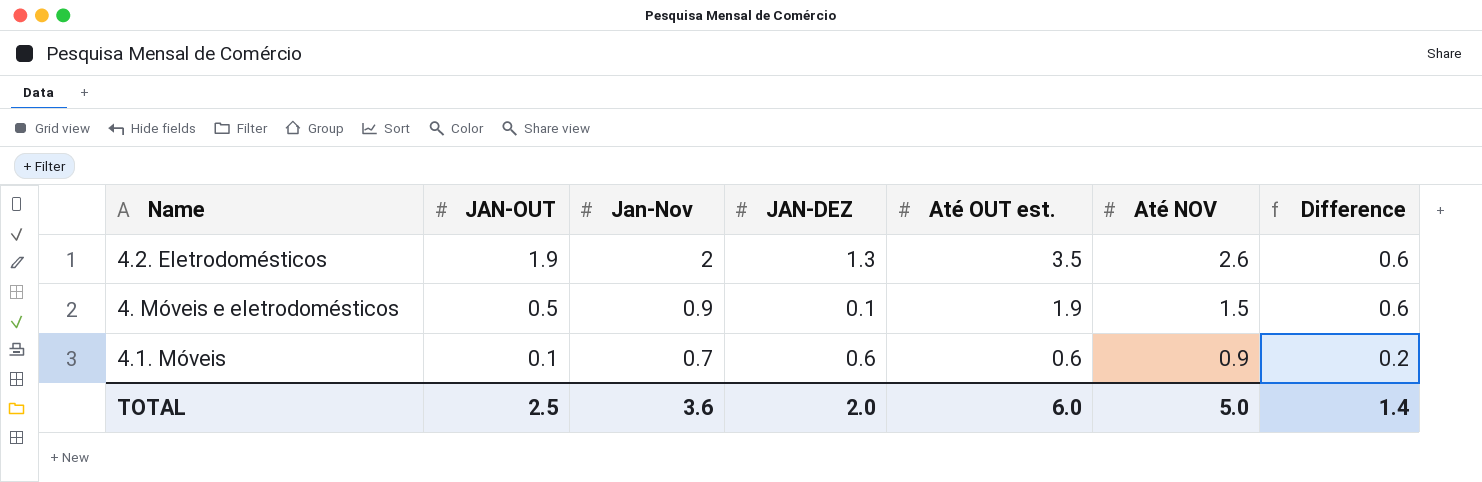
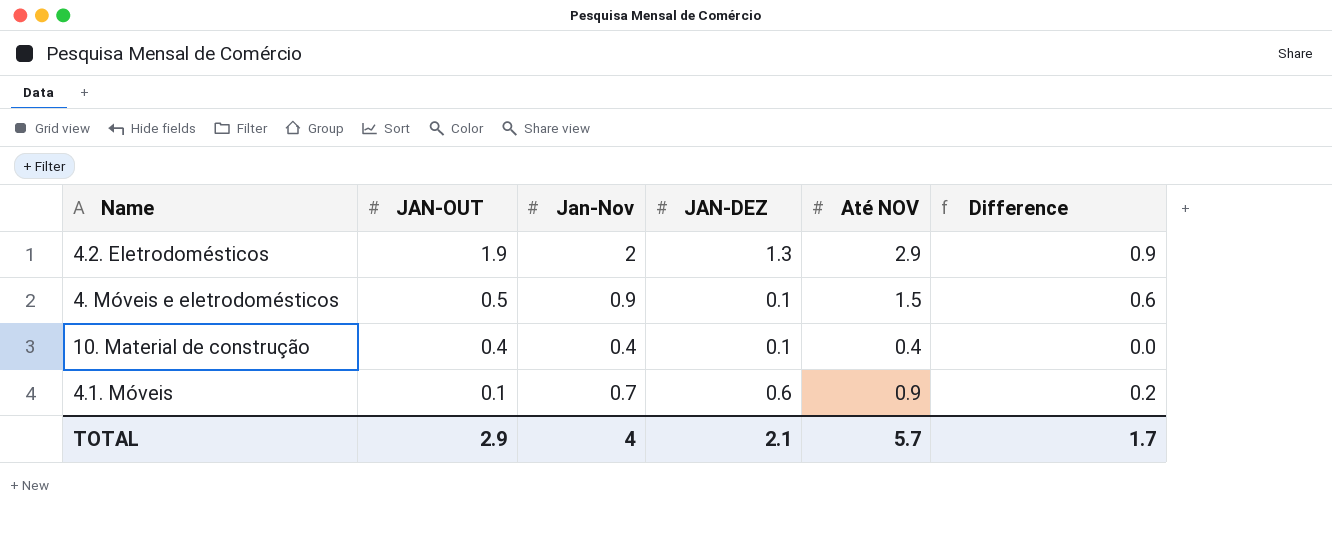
column Até OUT est. | position: 5 -> none
4.2. Eletrodomésticos | Até NOV: 2.6 -> 2.9
4.2. Eletrodomésticos | Difference: 0.6 -> 0.9
row 10. Material de construção: none -> 0.4 | 0.4 | 0.1 | 0.4 | 0.0
TOTAL | JAN-OUT: 2.5 -> 2.9
TOTAL | Jan-Nov: 3.6 -> 4
TOTAL | JAN-DEZ: 2.0 -> 2.1
TOTAL | Até NOV: 5.0 -> 5.7
TOTAL | Difference: 1.4 -> 1.7

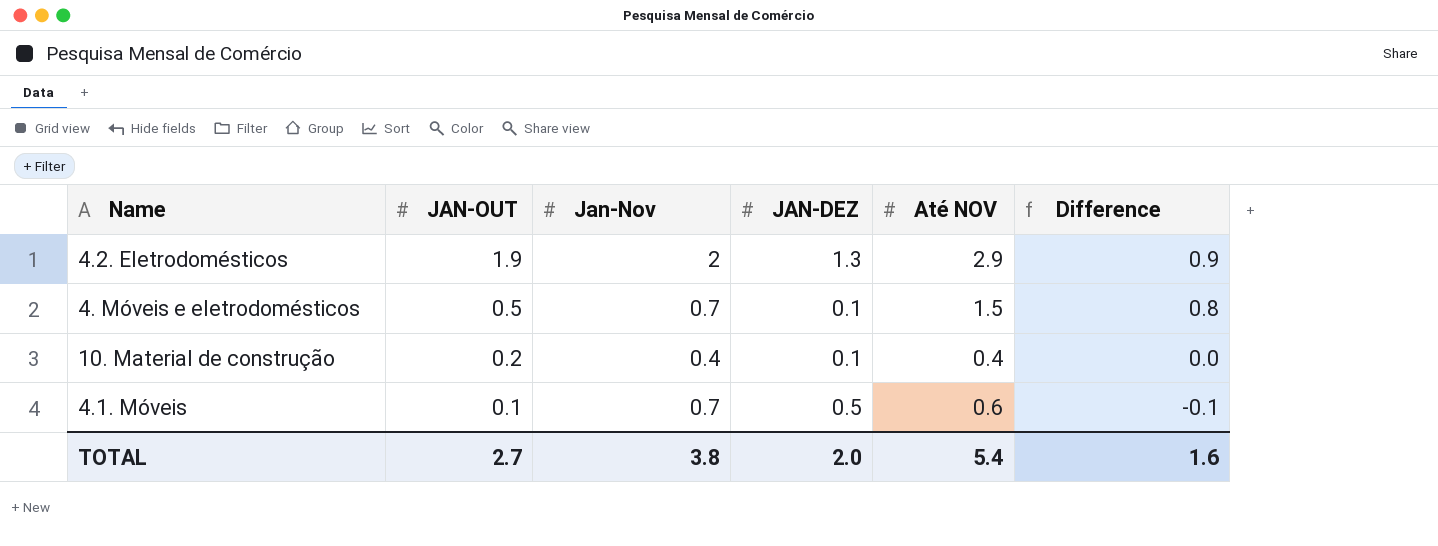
4. Móveis e eletrodomésticos | Jan-Nov: 0.9 -> 0.7
4. Móveis e eletrodomésticos | Difference: 0.6 -> 0.8
10. Material de construção | JAN-OUT: 0.4 -> 0.2
4.1. Móveis | JAN-DEZ: 0.6 -> 0.5
4.1. Móveis | Até NOV: 0.9 -> 0.6
4.1. Móveis | Difference: 0.2 -> -0.1
TOTAL | JAN-OUT: 2.9 -> 2.7
TOTAL | Jan-Nov: 4 -> 3.8
TOTAL | JAN-DEZ: 2.1 -> 2.0
TOTAL | Até NOV: 5.7 -> 5.4
TOTAL | Difference: 1.7 -> 1.6

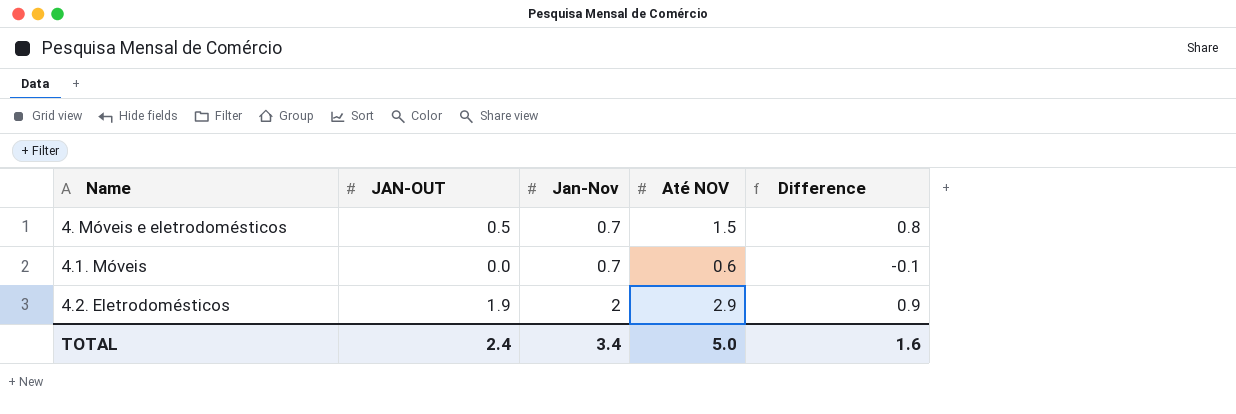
row order: JAN-OUT descending -> Jan-Nov ascending
column JAN-DEZ | position: 4 -> none
row 10. Material de construção: 0.2 | 0.4 | 0.1 | 0.4 | 0.0 -> none
4.1. Móveis | JAN-OUT: 0.1 -> 0.0
TOTAL | JAN-OUT: 2.7 -> 2.4
TOTAL | Jan-Nov: 3.8 -> 3.4
TOTAL | Até NOV: 5.4 -> 5.0

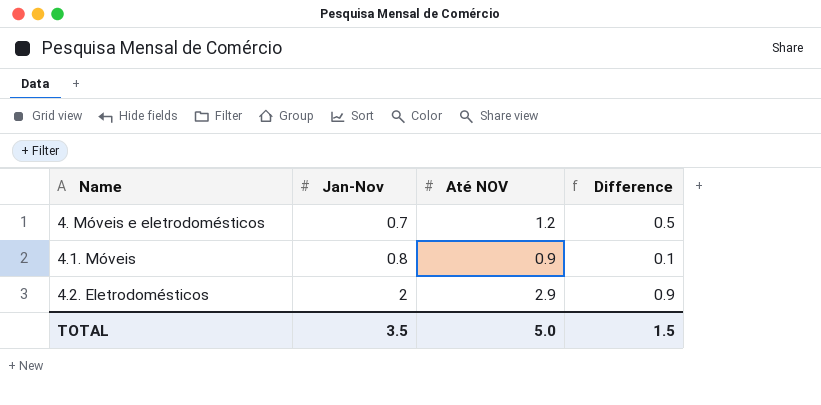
column JAN-OUT | position: 2 -> none
4. Móveis e eletrodomésticos | Até NOV: 1.5 -> 1.2
4. Móveis e eletrodomésticos | Difference: 0.8 -> 0.5
4.1. Móveis | Jan-Nov: 0.7 -> 0.8
4.1. Móveis | Até NOV: 0.6 -> 0.9
4.1. Móveis | Difference: -0.1 -> 0.1
TOTAL | Jan-Nov: 3.4 -> 3.5
TOTAL | Difference: 1.6 -> 1.5

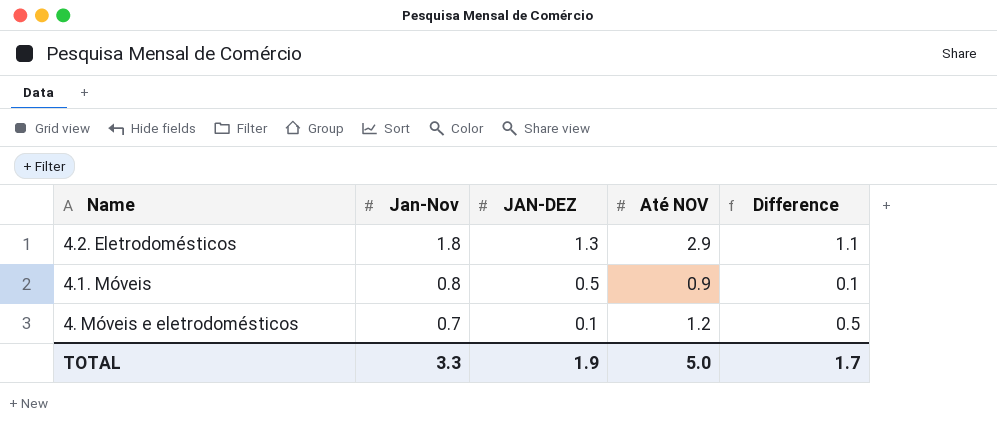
row order: Jan-Nov ascending -> Jan-Nov descending
column JAN-DEZ | position: none -> 3
4.2. Eletrodomésticos | Jan-Nov: 2 -> 1.8
4.2. Eletrodomésticos | Difference: 0.9 -> 1.1
TOTAL | Jan-Nov: 3.5 -> 3.3
TOTAL | Difference: 1.5 -> 1.7

